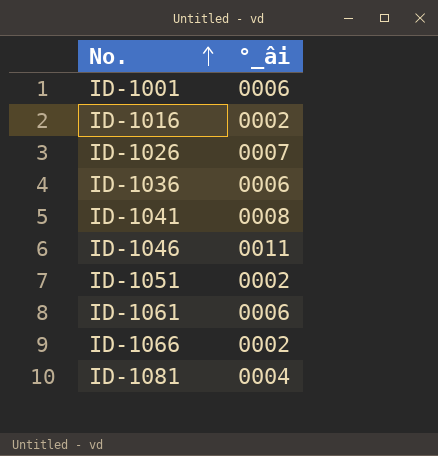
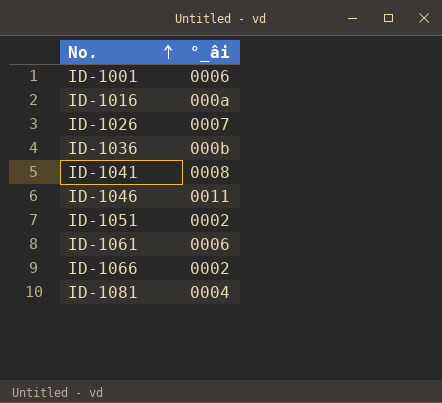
ID-1016 | °_âi: 0002 -> 000a
ID-1036 | °_âi: 0006 -> 000b

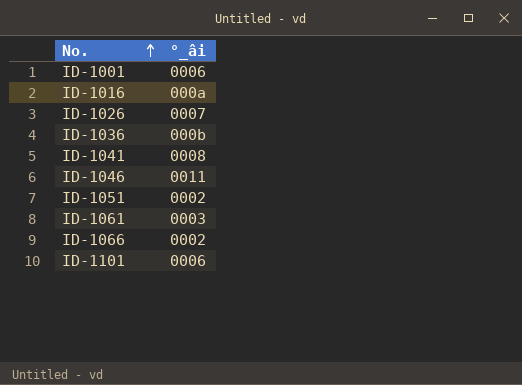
row ID-1081: 0004 -> none
ID-1061 | °_âi: 0006 -> 0003
row ID-1101: none -> 0006

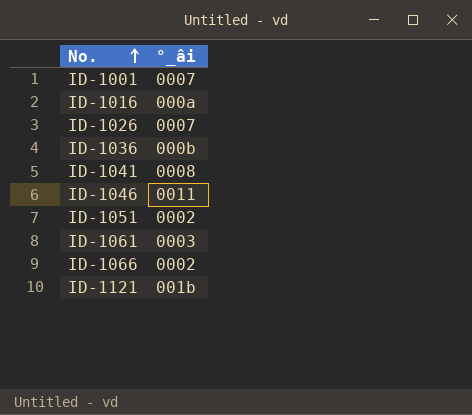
row ID-1101: 0006 -> none
ID-1001 | °_âi: 0006 -> 0007
row ID-1121: none -> 001b

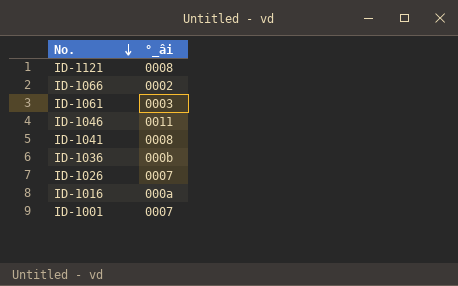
row order: No. ascending -> No. descending
row ID-1051: 0002 -> none
ID-1121 | °_âi: 001b -> 0008

